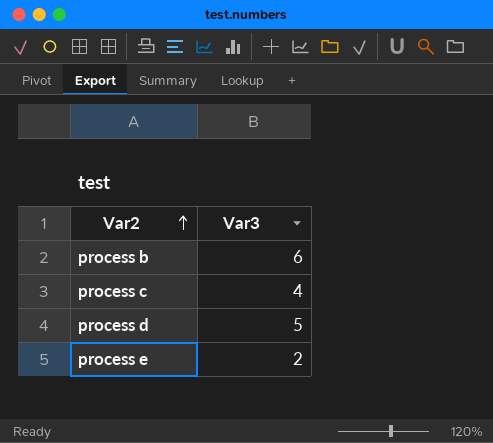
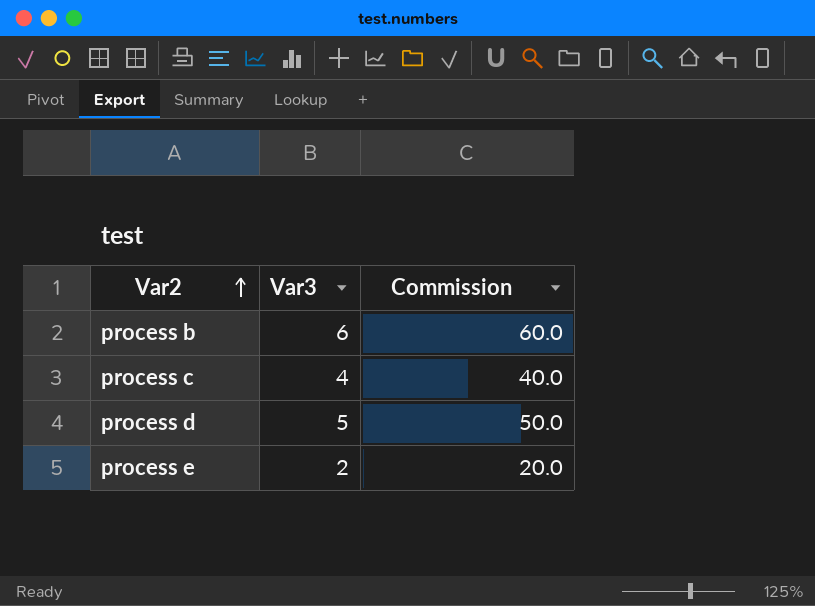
column Commission | formula: none -> [Var3] * 10

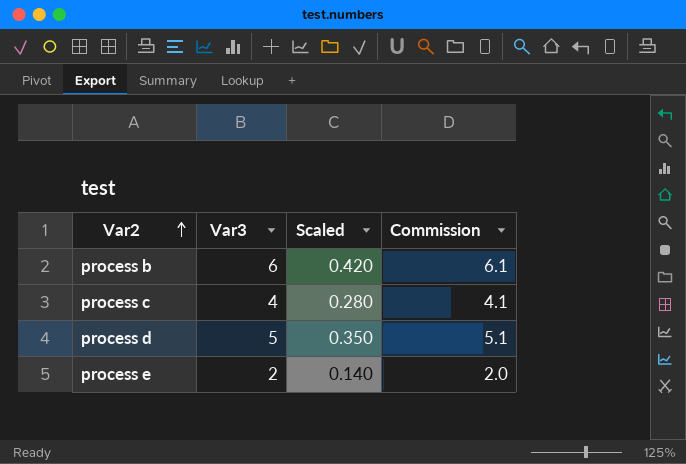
column Scaled | formula: none -> [Var3] * 0.07
column Commission | formula: [Var3] * 10 -> [Var3] * 1.02

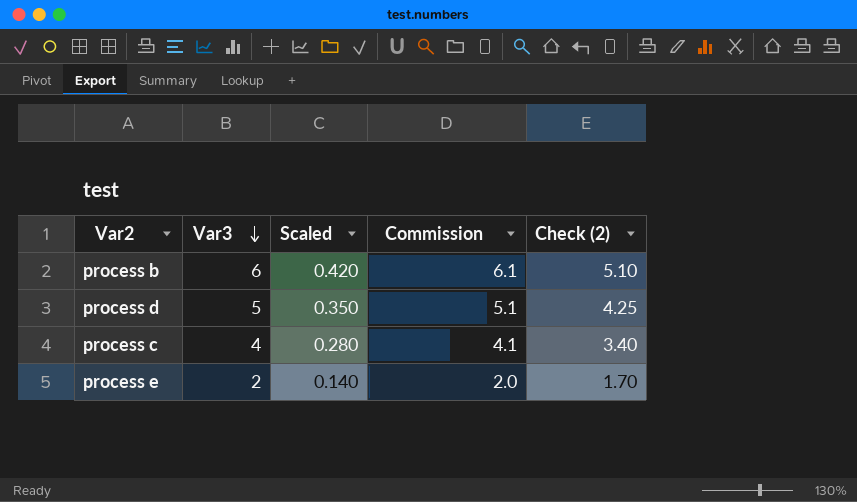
row order: Var2 ascending -> Var3 descending
column Check (2) | formula: none -> [Var3] * 0.85

